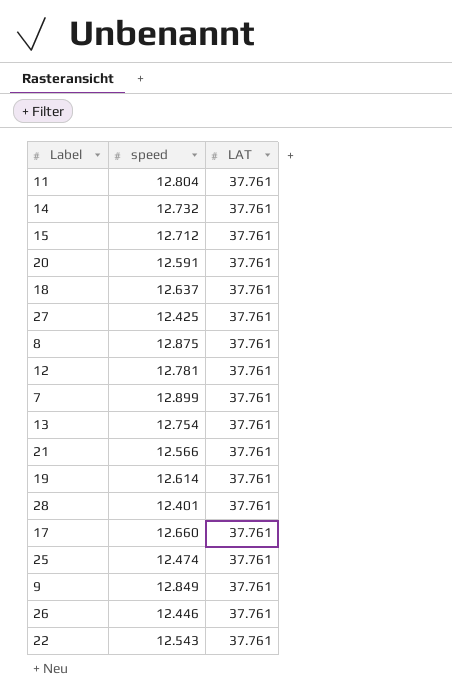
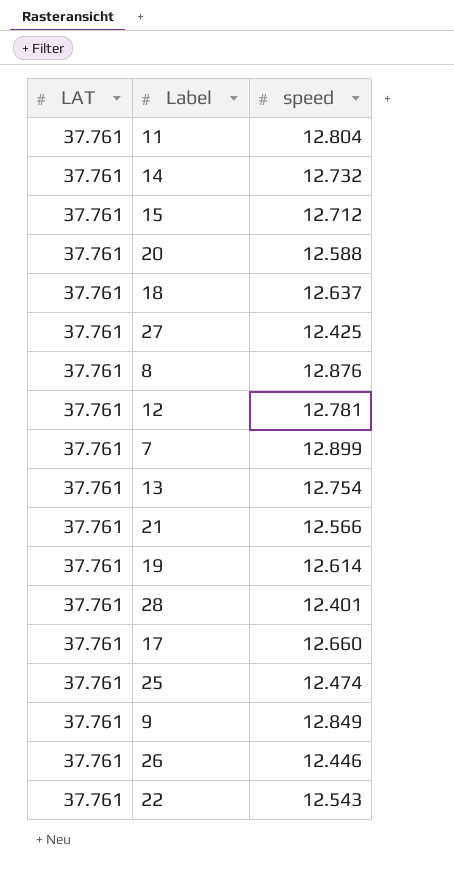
column LAT | position: 3 -> 1
20 | speed: 12.591 -> 12.588
8 | speed: 12.875 -> 12.876

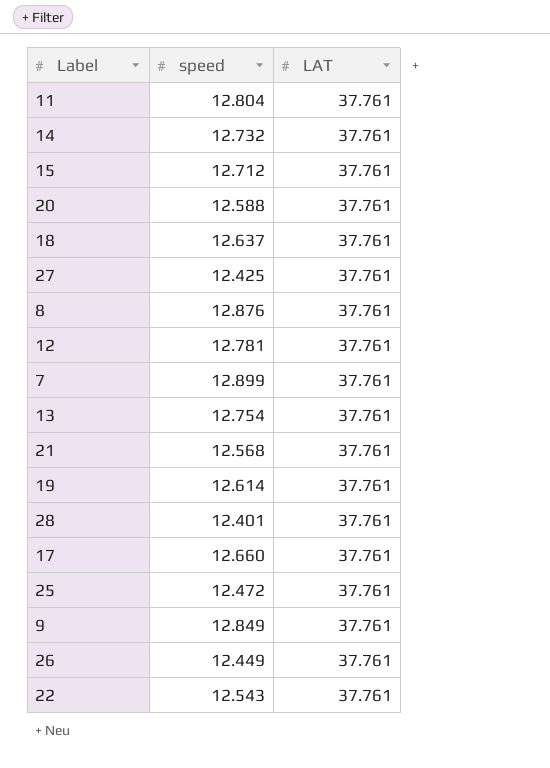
column LAT | position: 1 -> 3
21 | speed: 12.566 -> 12.568
25 | speed: 12.474 -> 12.472
26 | speed: 12.446 -> 12.449

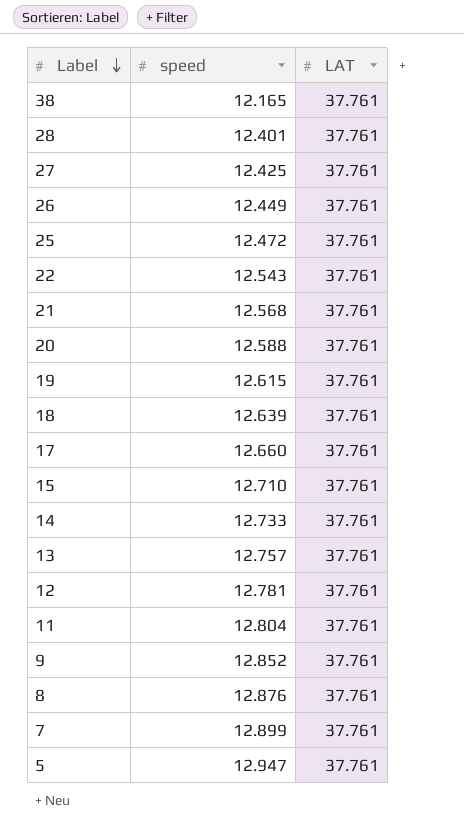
row order: none -> Label descending
row 38: none -> 12.165 | 37.761
19 | speed: 12.614 -> 12.615
18 | speed: 12.637 -> 12.639
15 | speed: 12.712 -> 12.710
14 | speed: 12.732 -> 12.733
13 | speed: 12.754 -> 12.757
9 | speed: 12.849 -> 12.852
row 5: none -> 12.947 | 37.761

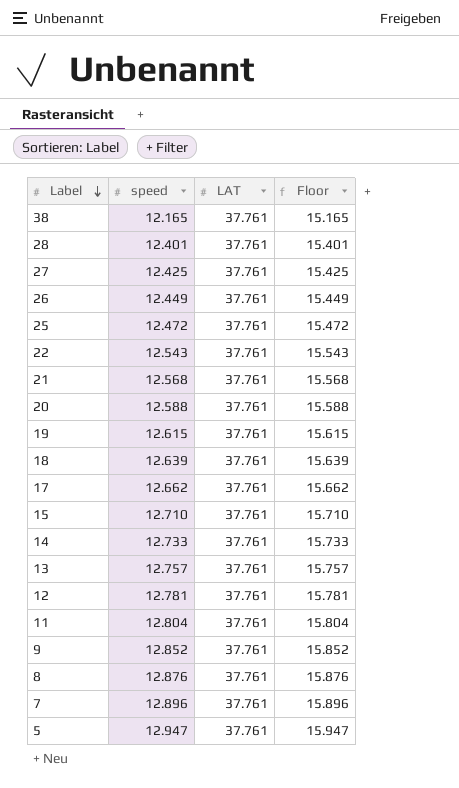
column Floor | formula: none -> [speed] + 3
17 | speed: 12.660 -> 12.662
7 | speed: 12.899 -> 12.896

